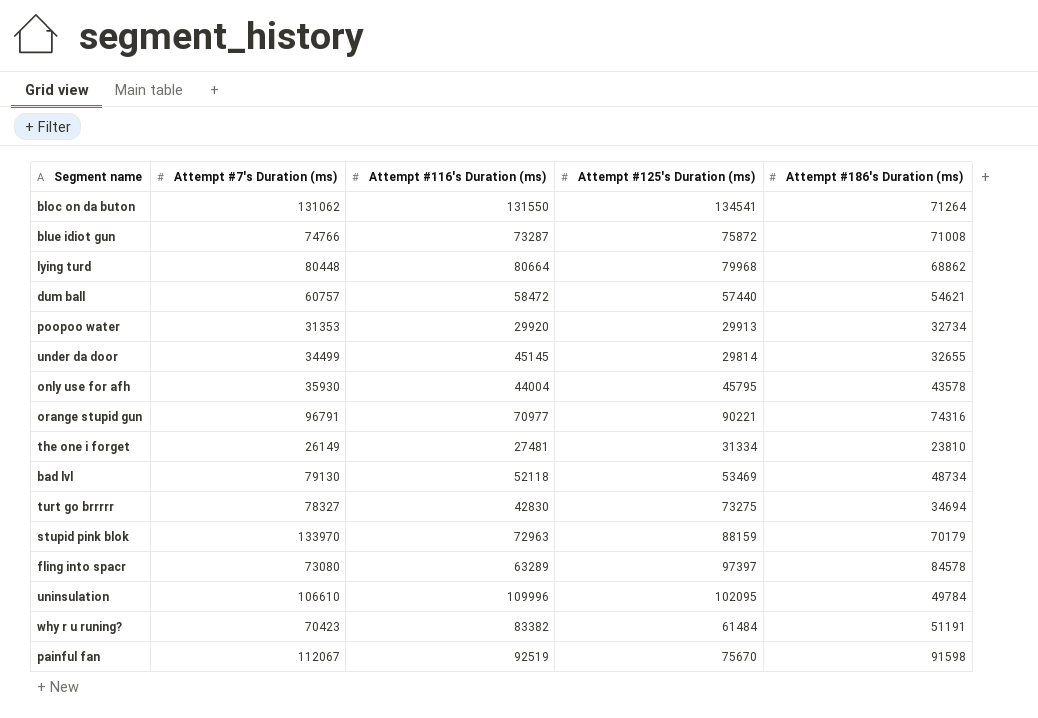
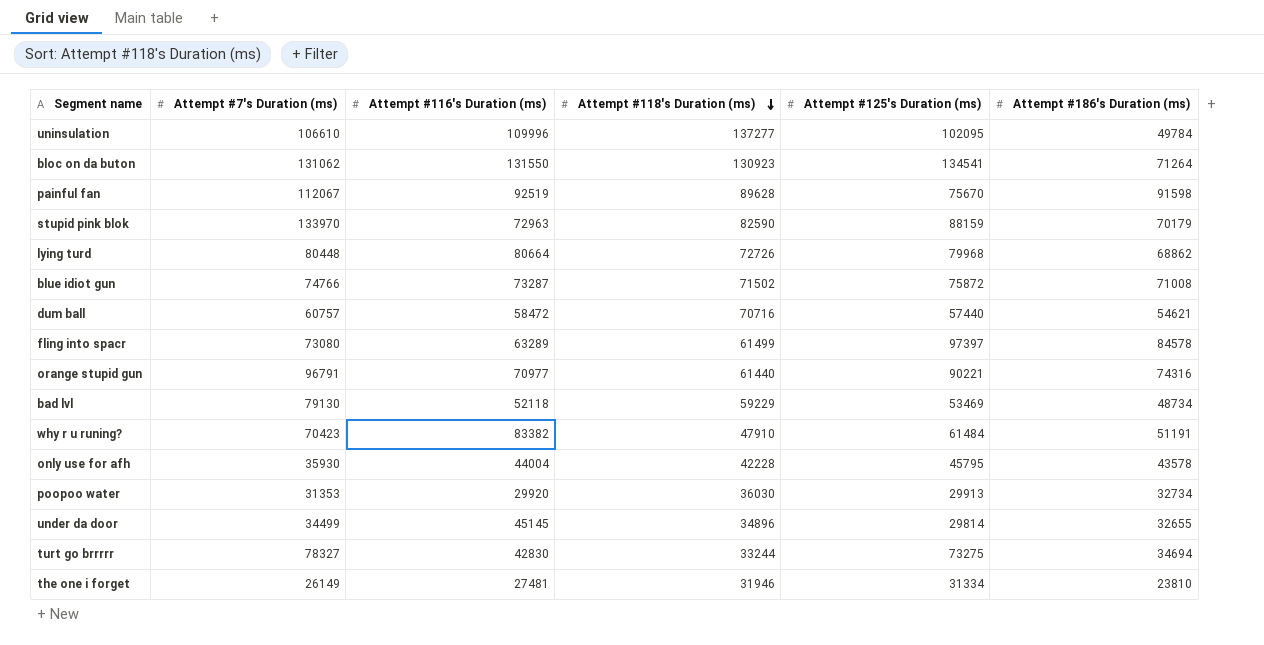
row order: none -> Attempt #118's Duration (ms) descending
column Attempt #118's Duration (ms) | position: none -> 4

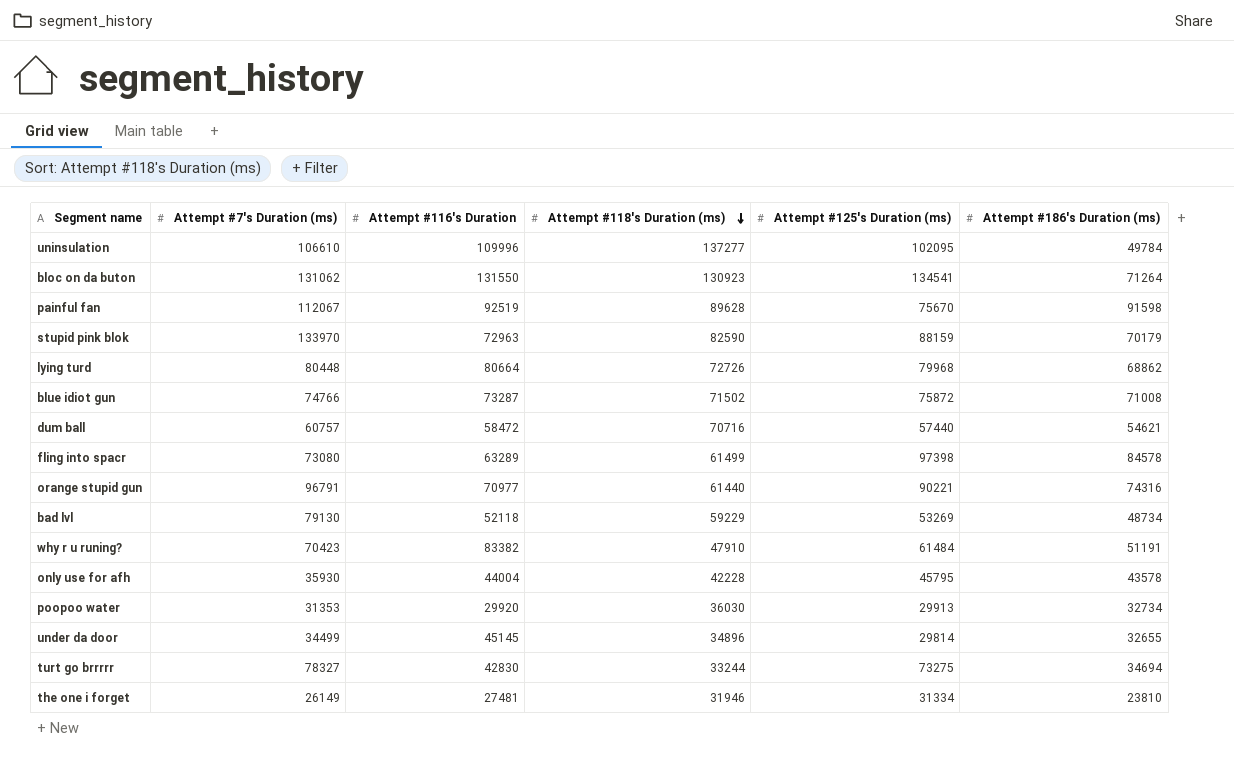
column name: Attempt #116's Duration (ms) -> Attempt #116's Duration
fling into spacr | Attempt #125's Duration (ms): 97397 -> 97398
bad lvl | Attempt #125's Duration (ms): 53469 -> 53269

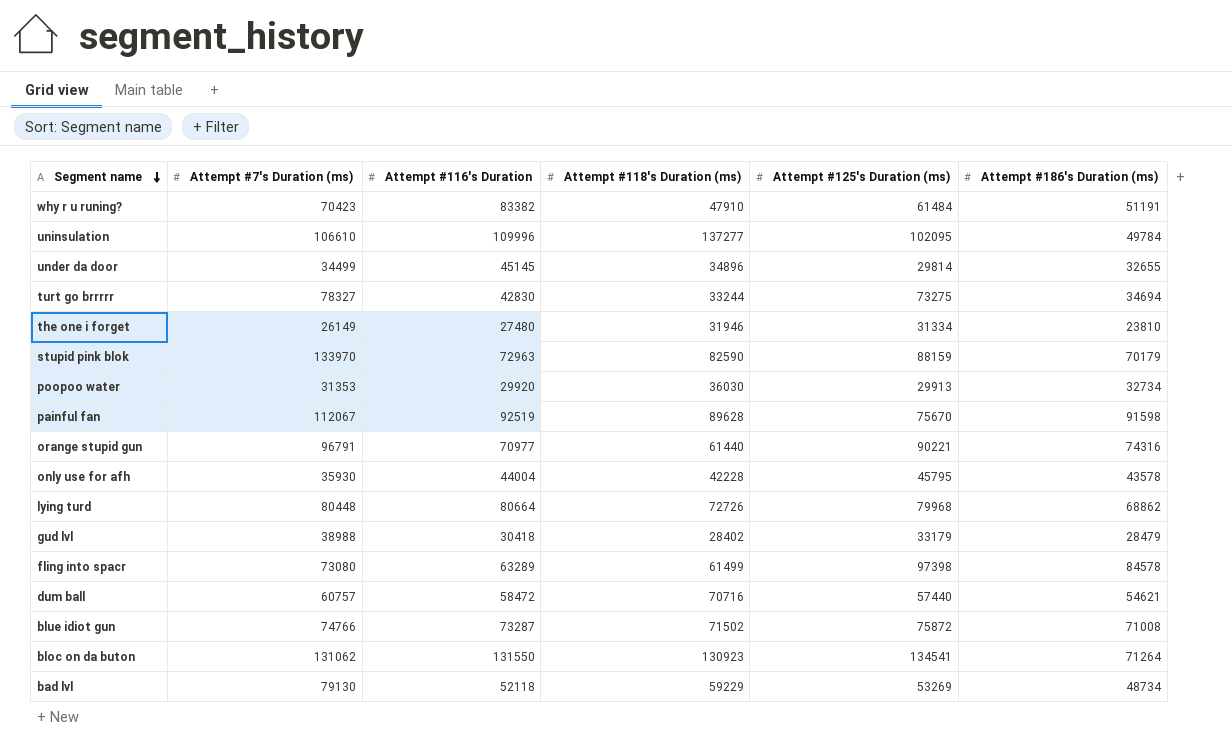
row order: Attempt #118's Duration (ms) descending -> Segment name descending
the one i forget | Attempt #116's Duration: 27481 -> 27480
row gud lvl: none -> 38988 | 30418 | 28402 | 33179 | 28479

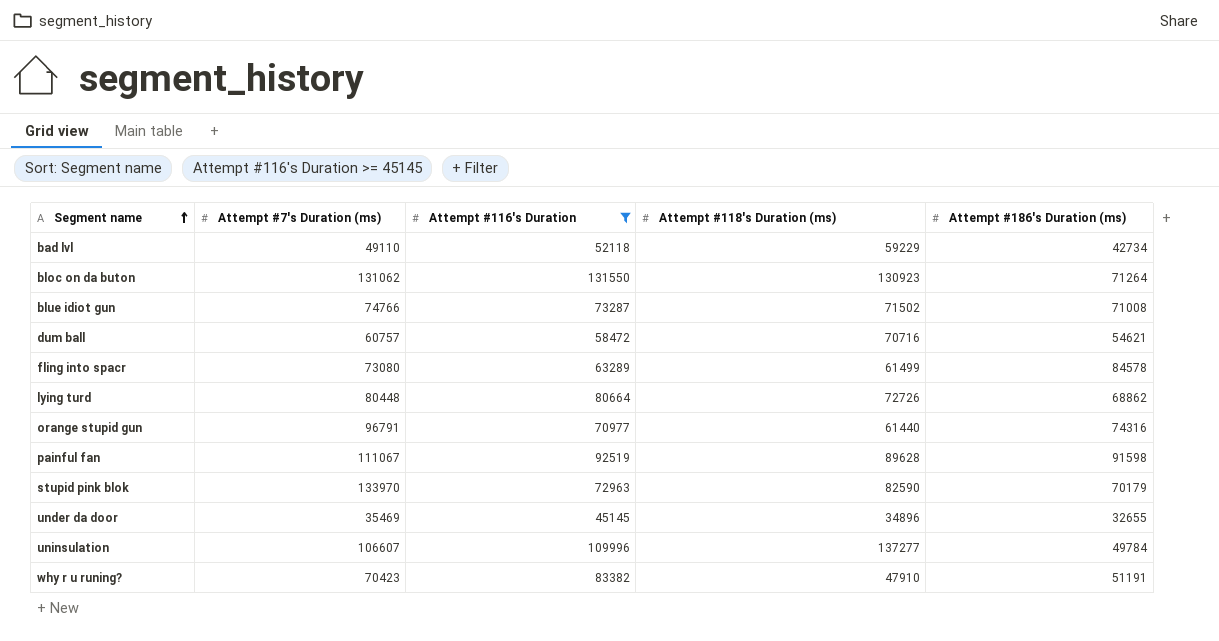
filter: none -> Attempt #116's Duration >= 45145
row order: Segment name descending -> Segment name ascending
column Attempt #125's Duration (ms) | position: 5 -> none
bad lvl | Attempt #7's Duration (ms): 79130 -> 49110
bad lvl | Attempt #186's Duration (ms): 48734 -> 42734
painful fan | Attempt #7's Duration (ms): 112067 -> 111067
under da door | Attempt #7's Duration (ms): 34499 -> 35469
uninsulation | Attempt #7's Duration (ms): 106610 -> 106607

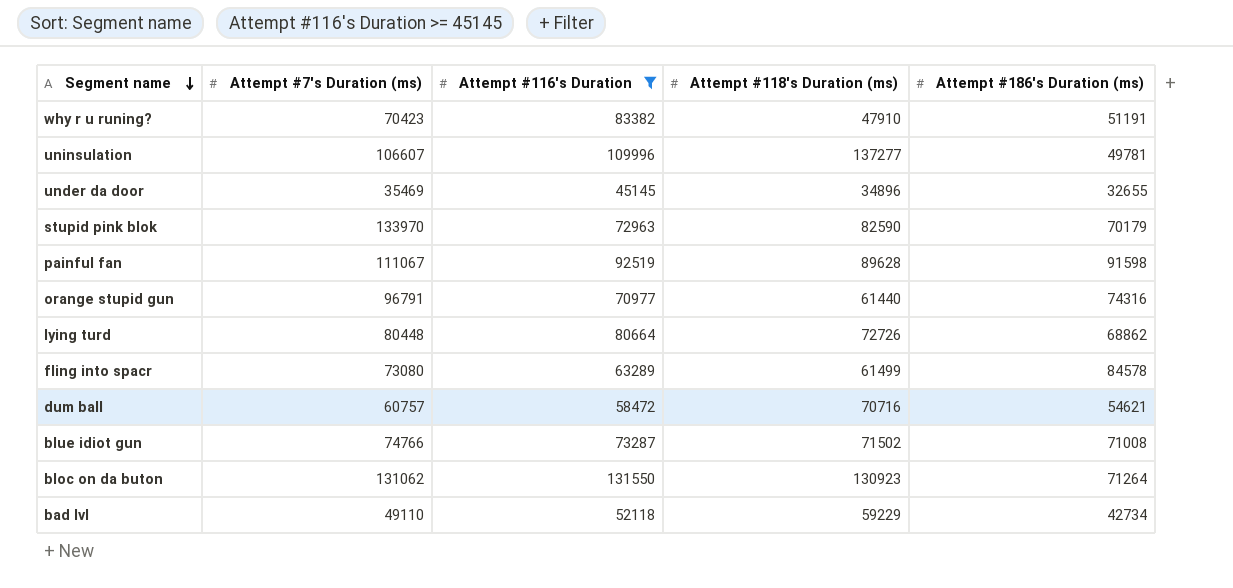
row order: Segment name ascending -> Segment name descending
uninsulation | Attempt #186's Duration (ms): 49784 -> 49781

